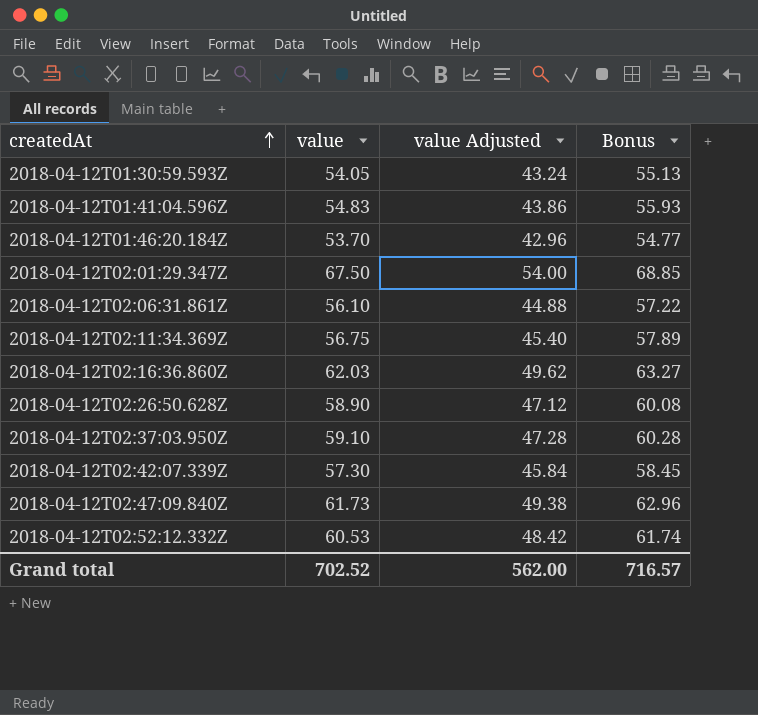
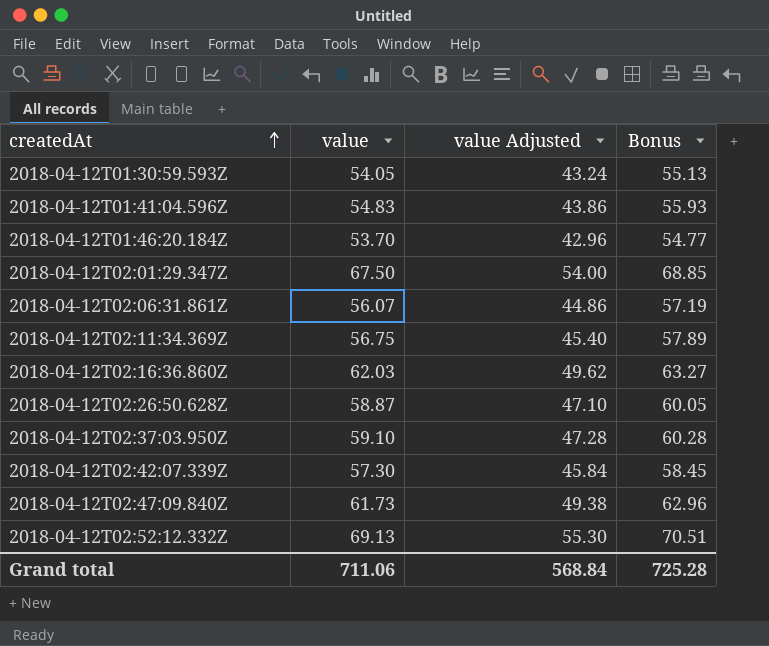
2018-04-12T02:06:31.861Z | value: 56.10 -> 56.07
2018-04-12T02:06:31.861Z | value Adjusted: 44.88 -> 44.86
2018-04-12T02:06:31.861Z | Bonus: 57.22 -> 57.19
2018-04-12T02:26:50.628Z | value: 58.90 -> 58.87
2018-04-12T02:26:50.628Z | value Adjusted: 47.12 -> 47.10
2018-04-12T02:26:50.628Z | Bonus: 60.08 -> 60.05
2018-04-12T02:52:12.332Z | value: 60.53 -> 69.13
2018-04-12T02:52:12.332Z | value Adjusted: 48.42 -> 55.30
2018-04-12T02:52:12.332Z | Bonus: 61.74 -> 70.51
Grand total | value: 702.52 -> 711.06
Grand total | value Adjusted: 562.00 -> 568.84
Grand total | Bonus: 716.57 -> 725.28

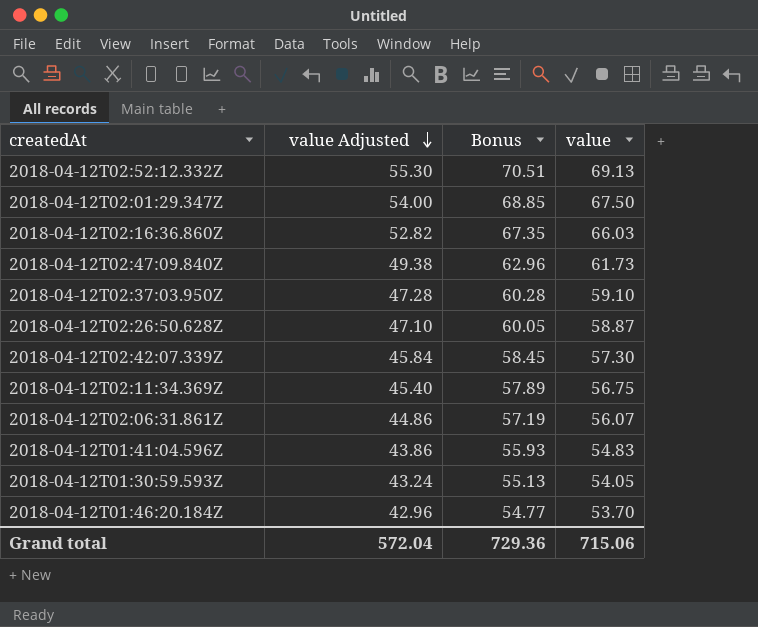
row order: createdAt ascending -> value Adjusted descending
column value | position: 2 -> 4
2018-04-12T02:16:36.860Z | value Adjusted: 49.62 -> 52.82
2018-04-12T02:16:36.860Z | Bonus: 63.27 -> 67.35
2018-04-12T02:16:36.860Z | value: 62.03 -> 66.03
Grand total | value Adjusted: 568.84 -> 572.04
Grand total | Bonus: 725.28 -> 729.36
Grand total | value: 711.06 -> 715.06

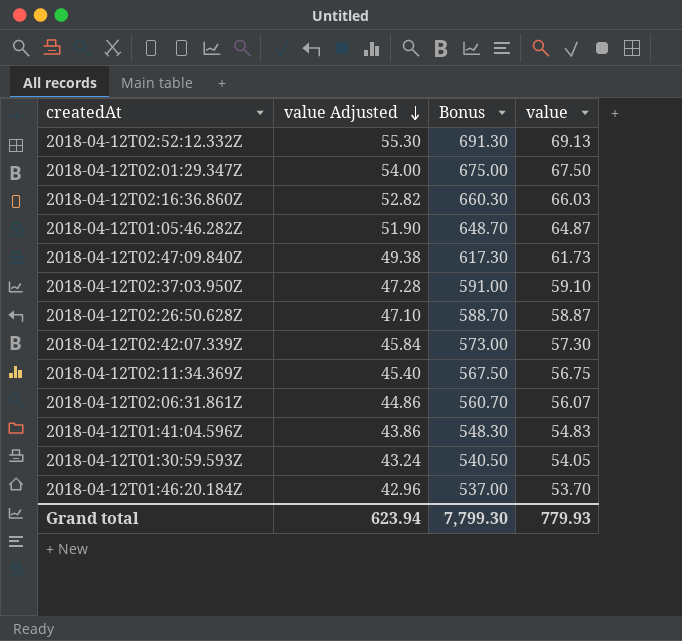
column Bonus | formula: [value] * 1.02 -> [value] * 10
row 2018-04-12T01:05:46.282Z: none -> 51.90 | 648.70 | 64.87
Grand total | value Adjusted: 572.04 -> 623.94
Grand total | Bonus: 729.36 -> 7,799.30
Grand total | value: 715.06 -> 779.93

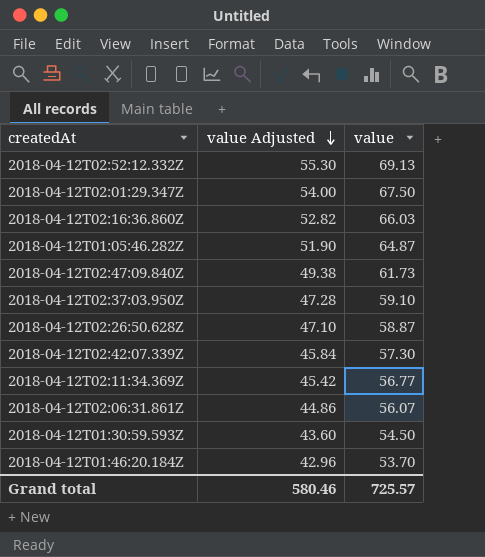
column Bonus | formula: [value] * 10 -> none
row 2018-04-12T01:41:04.596Z: 43.86 | 548.30 | 54.83 -> none
2018-04-12T02:11:34.369Z | value Adjusted: 45.40 -> 45.42
2018-04-12T02:11:34.369Z | value: 56.75 -> 56.77
2018-04-12T01:30:59.593Z | value Adjusted: 43.24 -> 43.60
2018-04-12T01:30:59.593Z | value: 54.05 -> 54.50
Grand total | value Adjusted: 623.94 -> 580.46
Grand total | value: 779.93 -> 725.57

